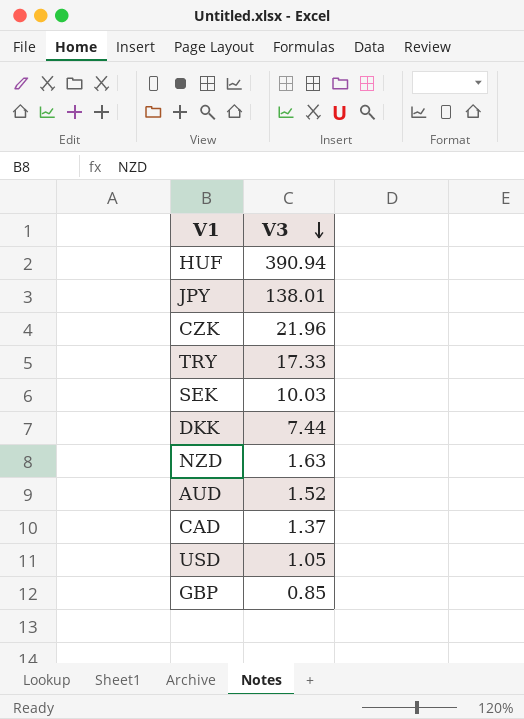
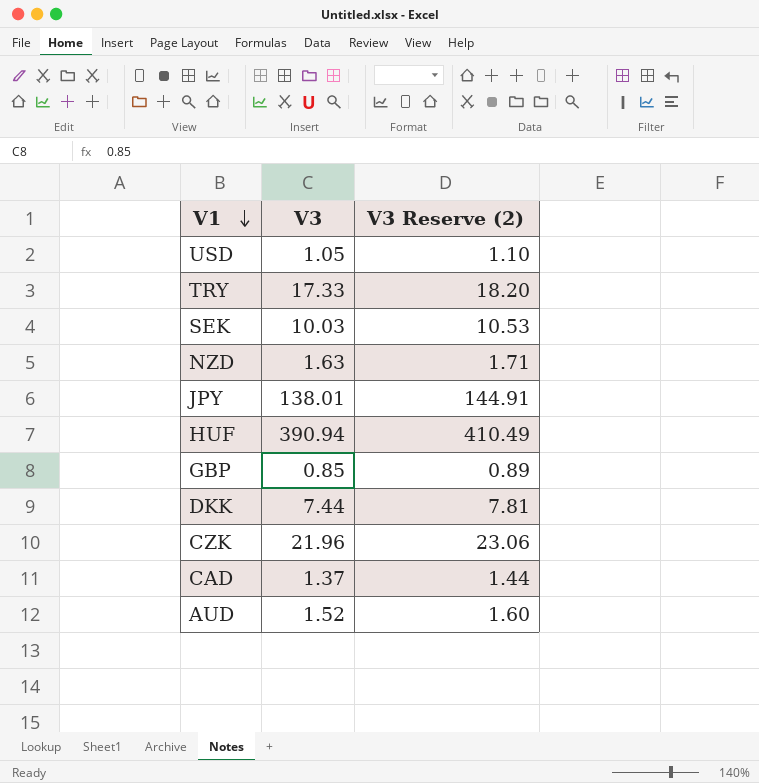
row order: V3 descending -> V1 descending
column V3 Reserve (2) | formula: none -> [V3] * 1.05

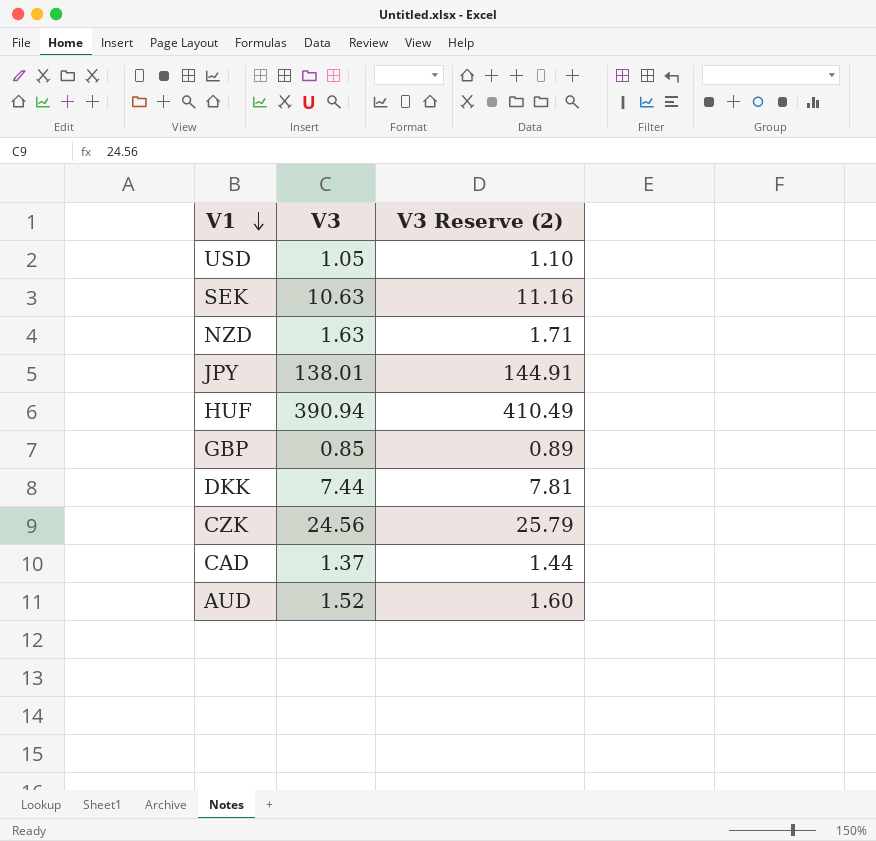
row TRY: 17.33 | 18.20 -> none
SEK | V3: 10.03 -> 10.63
SEK | V3 Reserve (2): 10.53 -> 11.16
CZK | V3: 21.96 -> 24.56
CZK | V3 Reserve (2): 23.06 -> 25.79

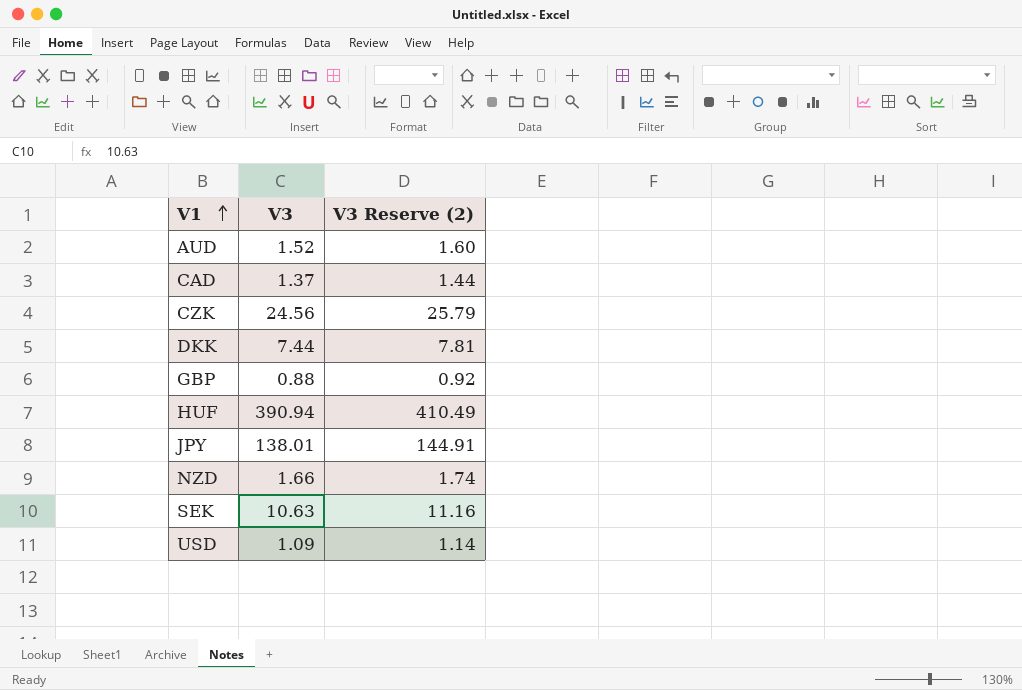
row order: V1 descending -> V1 ascending
GBP | V3: 0.85 -> 0.88
GBP | V3 Reserve (2): 0.89 -> 0.92
NZD | V3: 1.63 -> 1.66
NZD | V3 Reserve (2): 1.71 -> 1.74
USD | V3: 1.05 -> 1.09
USD | V3 Reserve (2): 1.10 -> 1.14

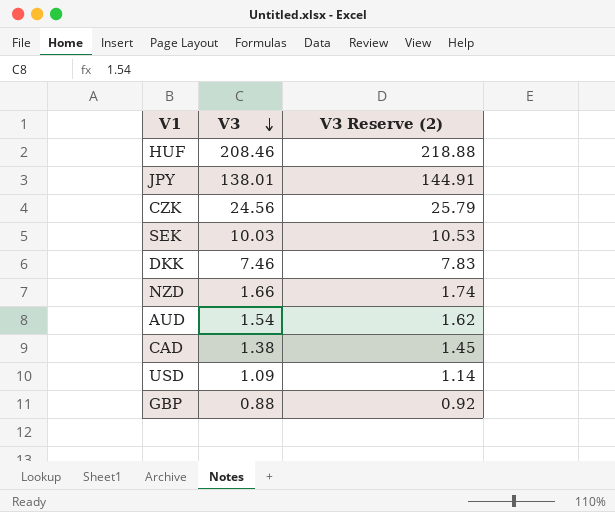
row order: V1 ascending -> V3 descending
HUF | V3: 390.94 -> 208.46
HUF | V3 Reserve (2): 410.49 -> 218.88
SEK | V3: 10.63 -> 10.03
SEK | V3 Reserve (2): 11.16 -> 10.53
DKK | V3: 7.44 -> 7.46
DKK | V3 Reserve (2): 7.81 -> 7.83
AUD | V3: 1.52 -> 1.54
AUD | V3 Reserve (2): 1.60 -> 1.62
CAD | V3: 1.37 -> 1.38
CAD | V3 Reserve (2): 1.44 -> 1.45

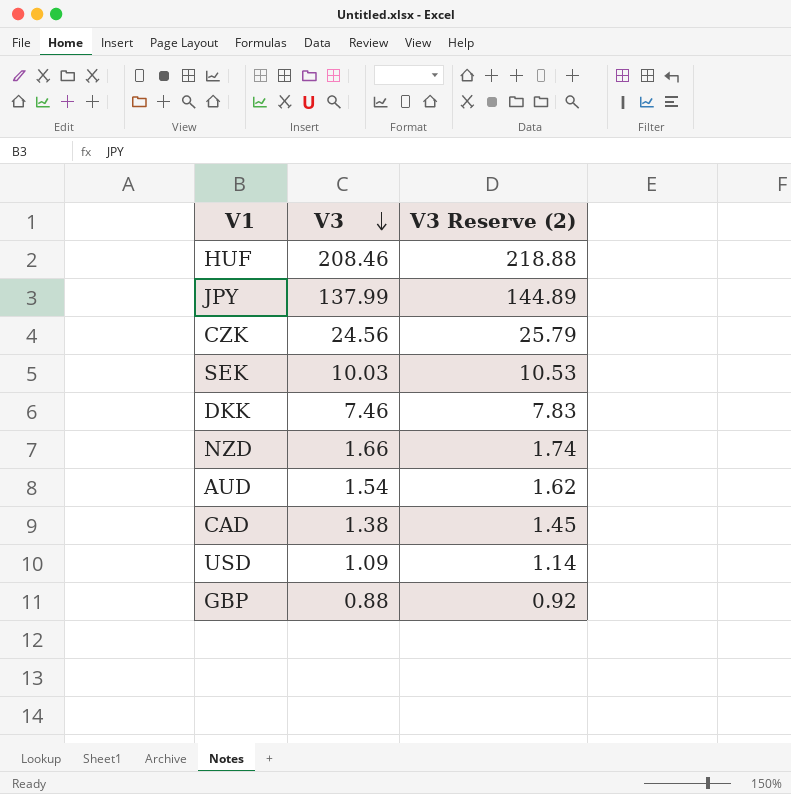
JPY | V3: 138.01 -> 137.99
JPY | V3 Reserve (2): 144.91 -> 144.89

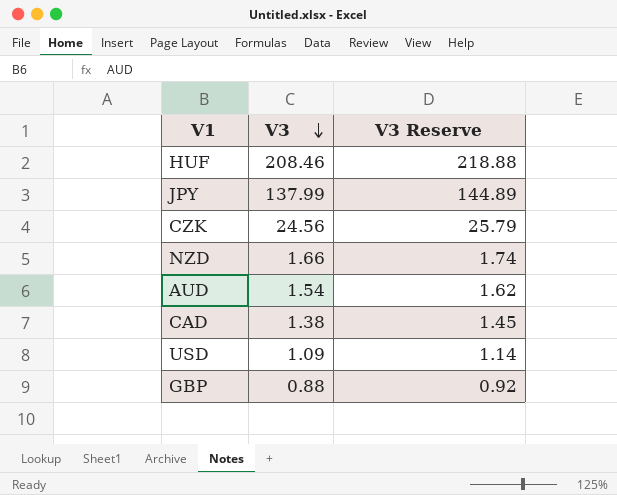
column name: V3 Reserve (2) -> V3 Reserve
row SEK: 10.03 | 10.53 -> none
row DKK: 7.46 | 7.83 -> none

